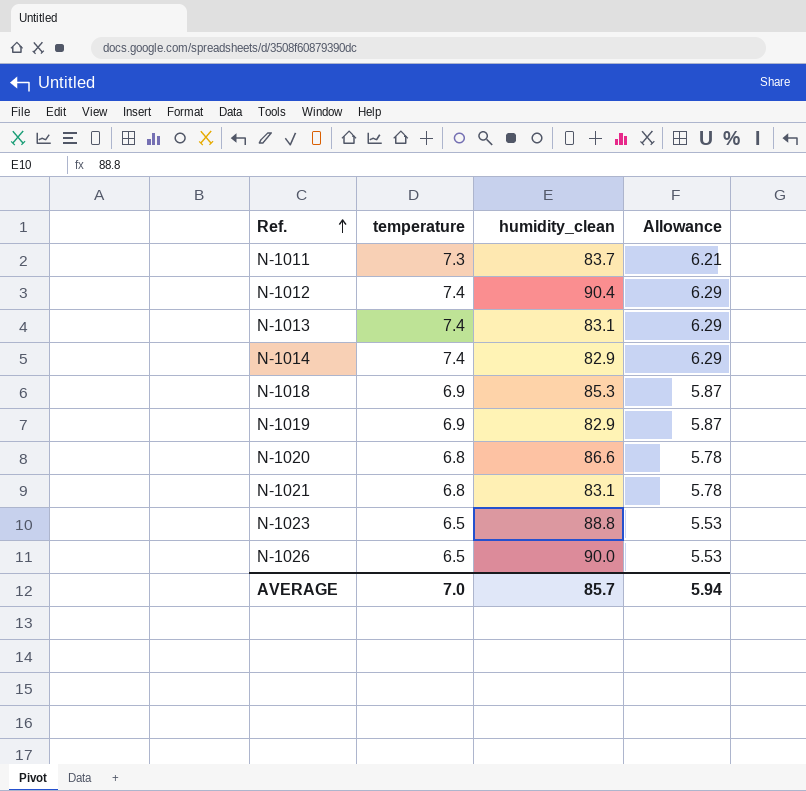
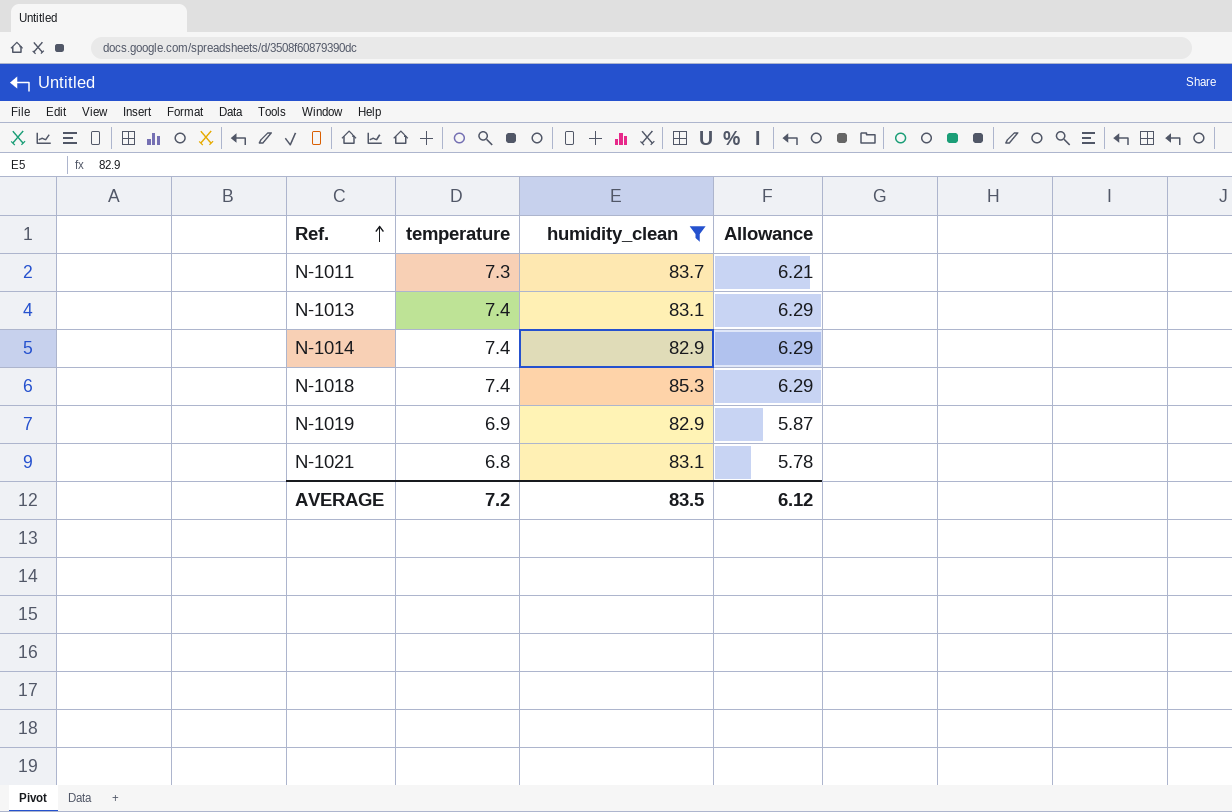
filter: none -> humidity_clean <= 85.3
N-1018 | temperature: 6.9 -> 7.4
N-1018 | Allowance: 5.87 -> 6.29
AVERAGE | temperature: 7.0 -> 7.2
AVERAGE | humidity_clean: 85.7 -> 83.5
AVERAGE | Allowance: 5.94 -> 6.12

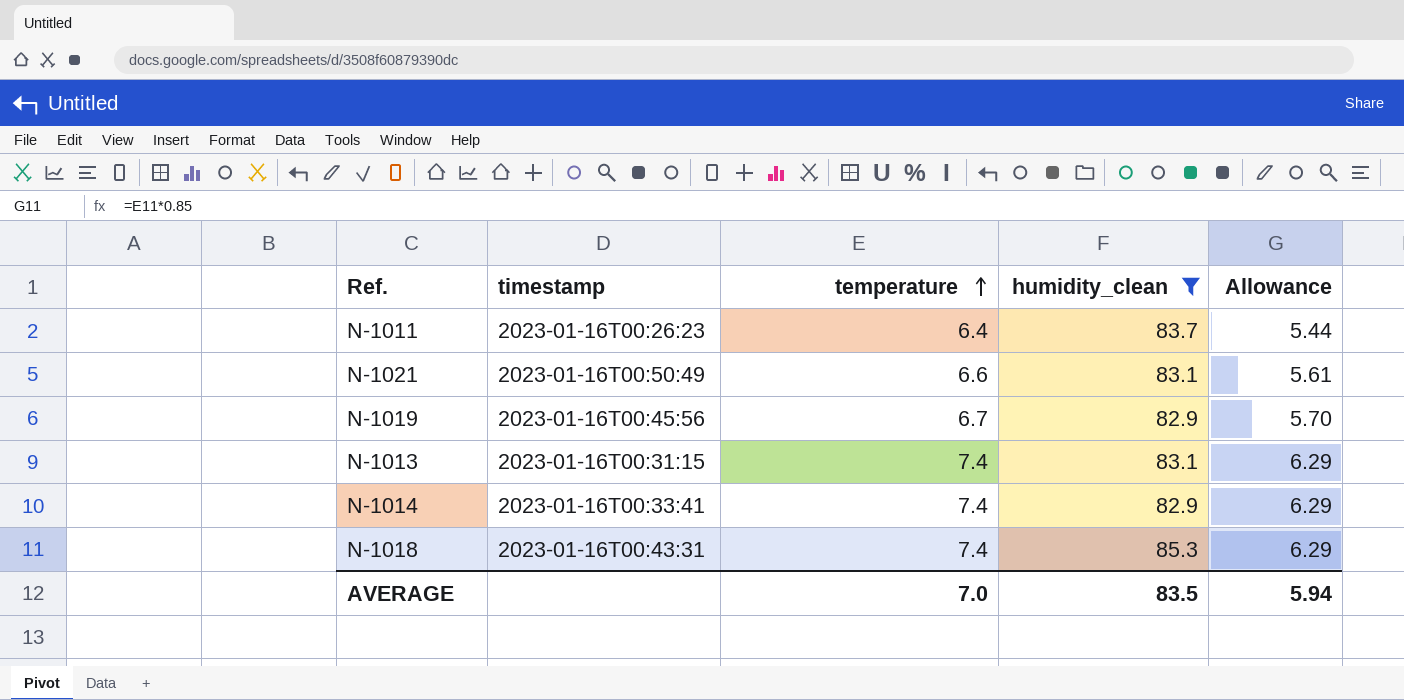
row order: Ref. ascending -> temperature ascending
column timestamp | position: none -> 2
N-1011 | temperature: 7.3 -> 6.4
N-1011 | Allowance: 6.21 -> 5.44
N-1021 | temperature: 6.8 -> 6.6
N-1021 | Allowance: 5.78 -> 5.61
N-1019 | temperature: 6.9 -> 6.7
N-1019 | Allowance: 5.87 -> 5.70
AVERAGE | temperature: 7.2 -> 7.0
AVERAGE | Allowance: 6.12 -> 5.94

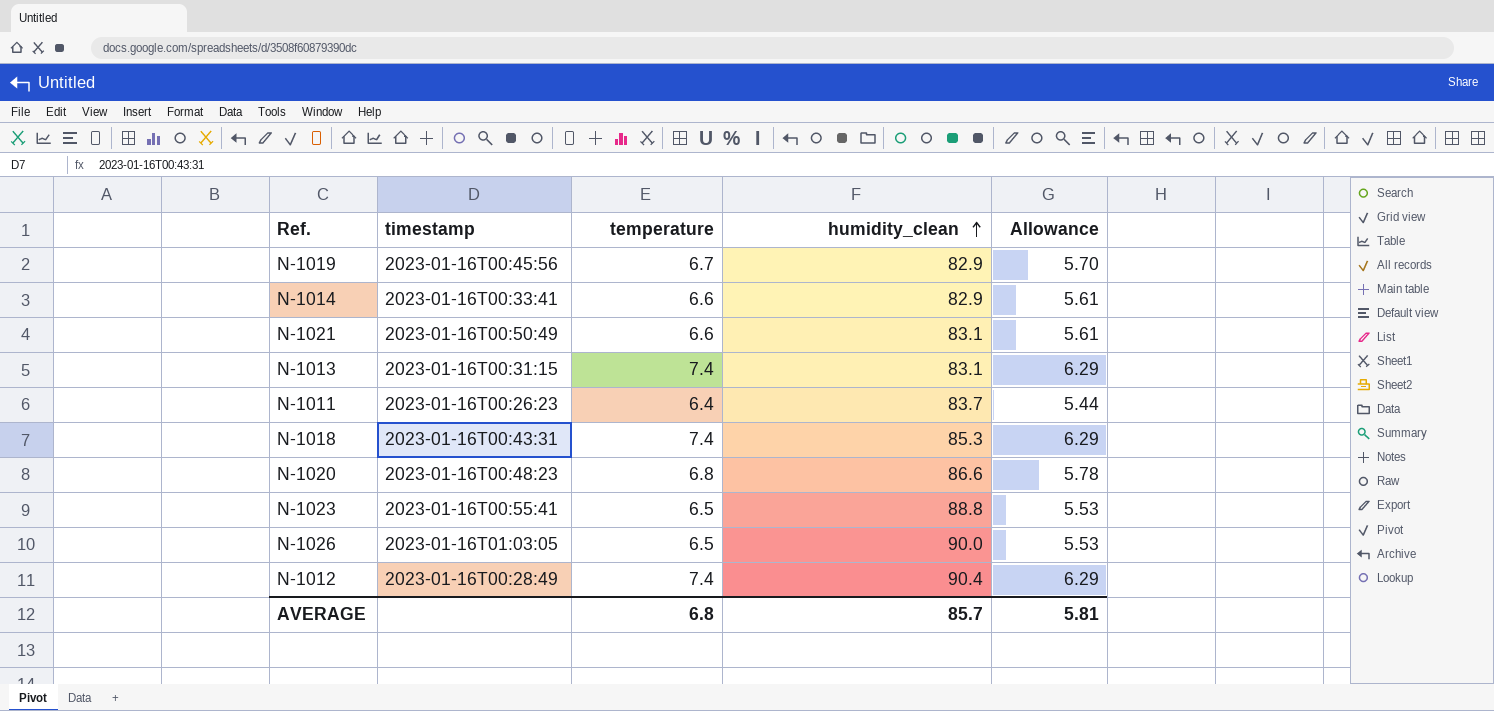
filter: humidity_clean <= 85.3 -> none
row order: temperature ascending -> humidity_clean ascending
N-1014 | temperature: 7.4 -> 6.6
N-1014 | Allowance: 6.29 -> 5.61
AVERAGE | temperature: 7.0 -> 6.8
AVERAGE | humidity_clean: 83.5 -> 85.7
AVERAGE | Allowance: 5.94 -> 5.81

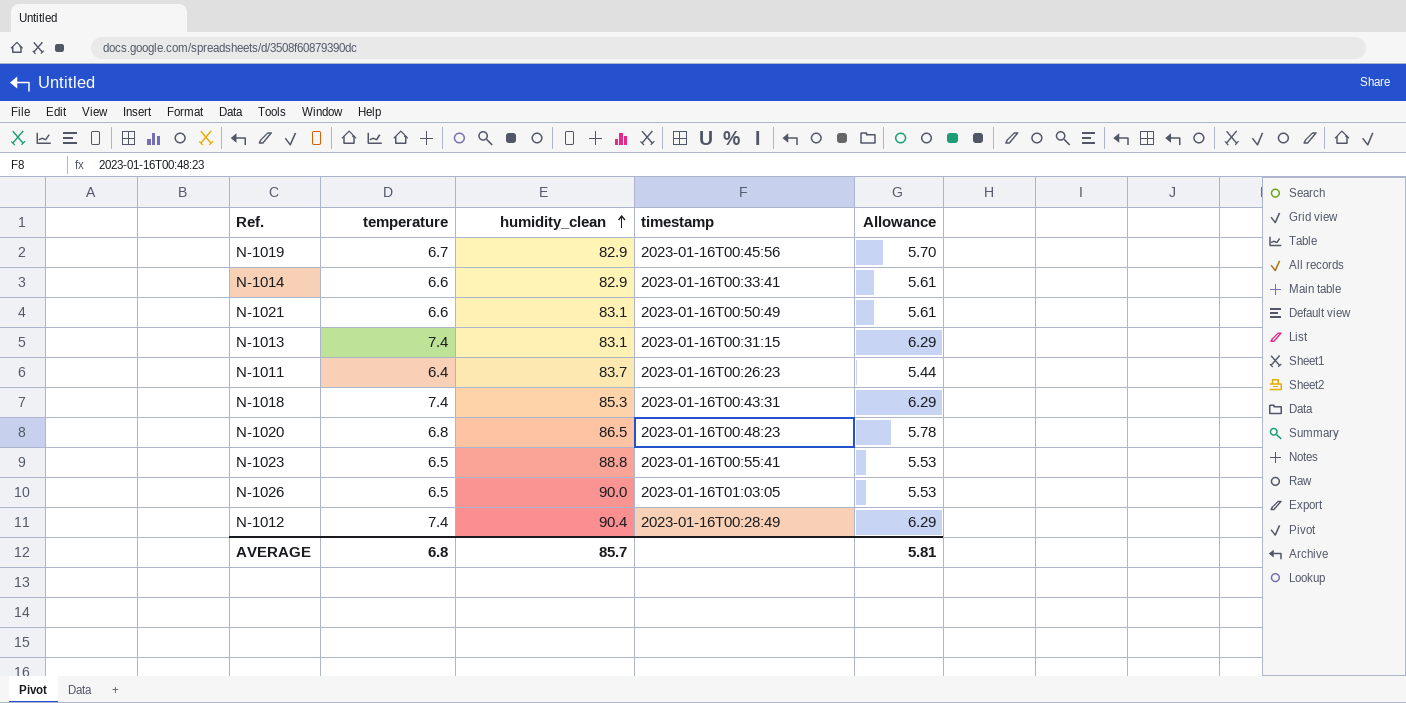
column timestamp | position: 2 -> 4
N-1020 | humidity_clean: 86.6 -> 86.5

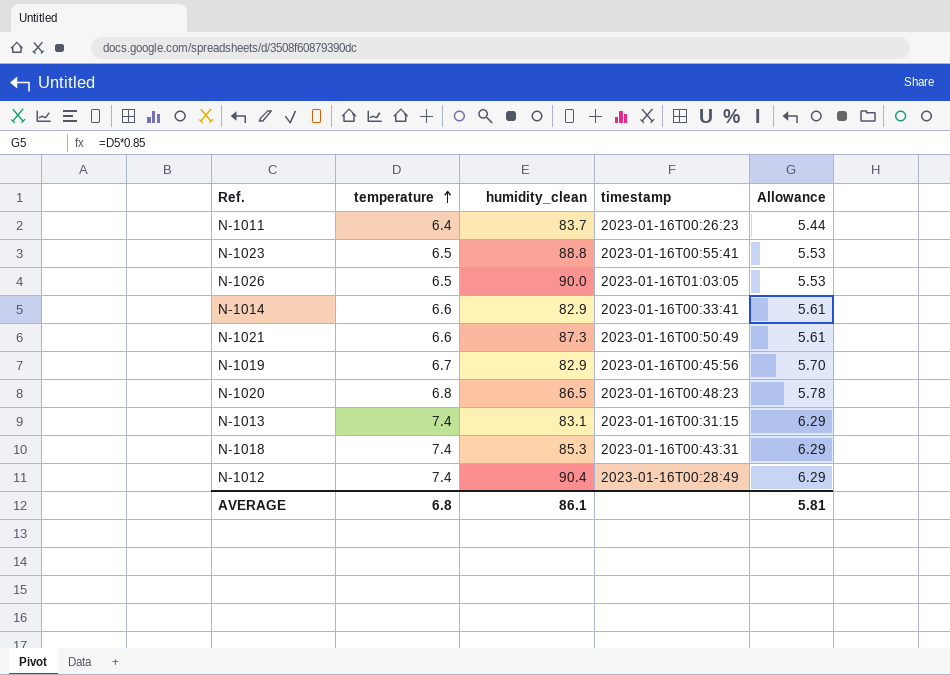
row order: humidity_clean ascending -> temperature ascending
N-1021 | humidity_clean: 83.1 -> 87.3
AVERAGE | humidity_clean: 85.7 -> 86.1

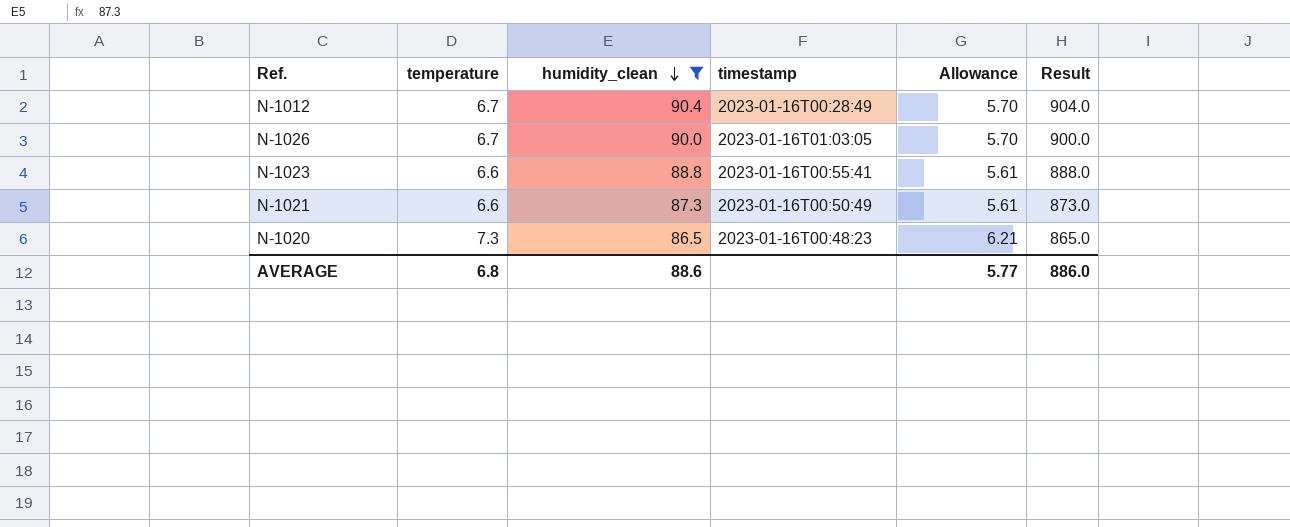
filter: none -> humidity_clean >= 86.5
row order: temperature ascending -> humidity_clean descending
column Result | formula: none -> [humidity_clean] * 10
N-1012 | temperature: 7.4 -> 6.7
N-1012 | Allowance: 6.29 -> 5.70
N-1026 | temperature: 6.5 -> 6.7
N-1026 | Allowance: 5.53 -> 5.70
N-1023 | temperature: 6.5 -> 6.6
N-1023 | Allowance: 5.53 -> 5.61
N-1020 | temperature: 6.8 -> 7.3
N-1020 | Allowance: 5.78 -> 6.21
AVERAGE | humidity_clean: 86.1 -> 88.6
AVERAGE | Allowance: 5.81 -> 5.77

